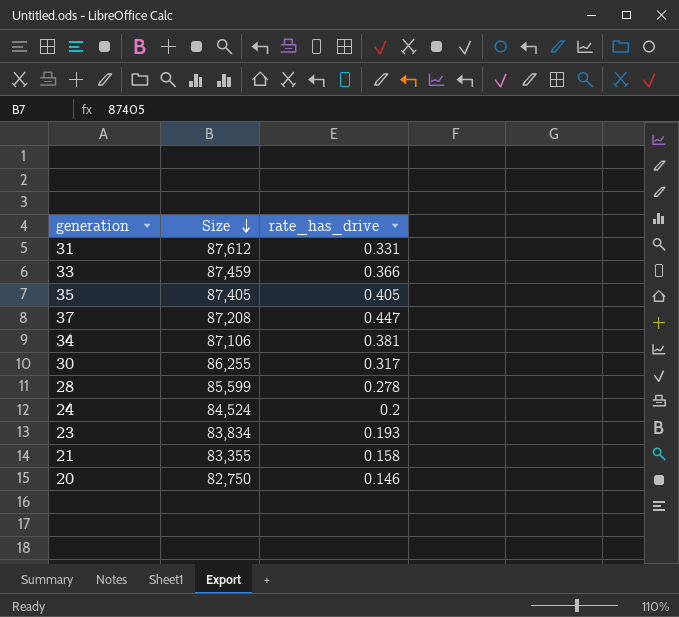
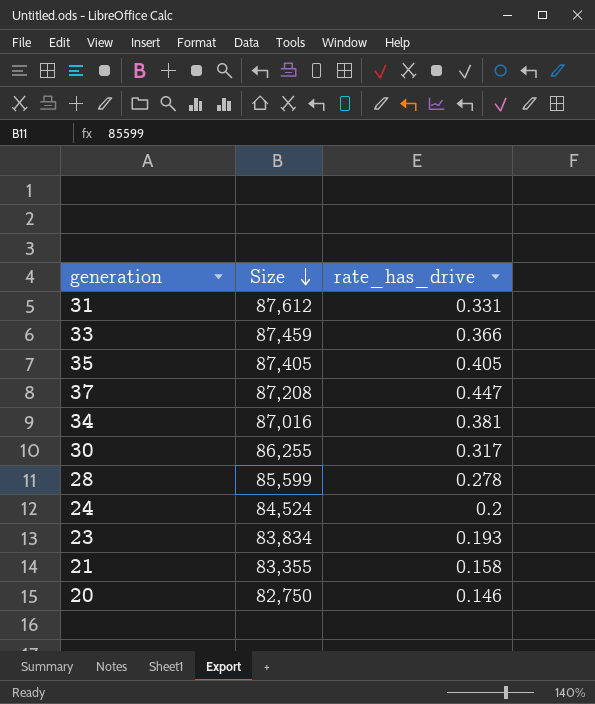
34 | Size: 87,106 -> 87,016

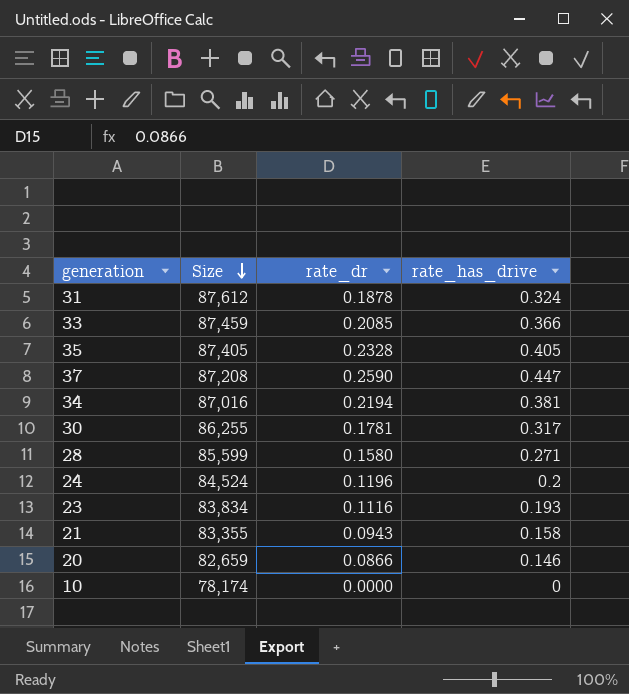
column rate_dr | position: none -> 3
31 | rate_has_drive: 0.331 -> 0.324
28 | rate_has_drive: 0.278 -> 0.271
20 | Size: 82,750 -> 82,659
row 10: none -> 78,174 | 0.0000 | 0

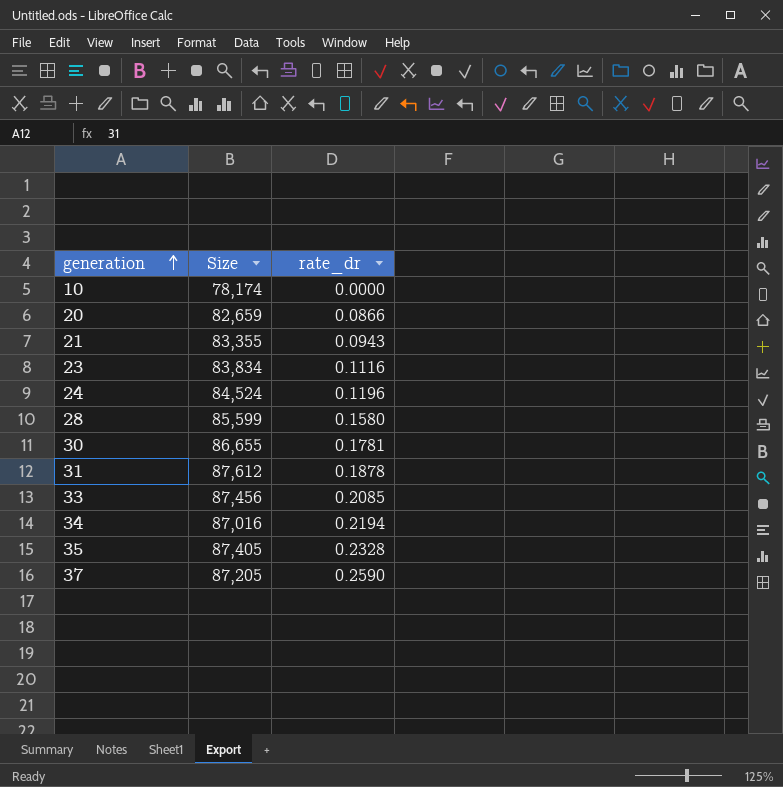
row order: Size descending -> generation ascending
column rate_has_drive | position: 4 -> none
30 | Size: 86,255 -> 86,655
33 | Size: 87,459 -> 87,456
37 | Size: 87,208 -> 87,205

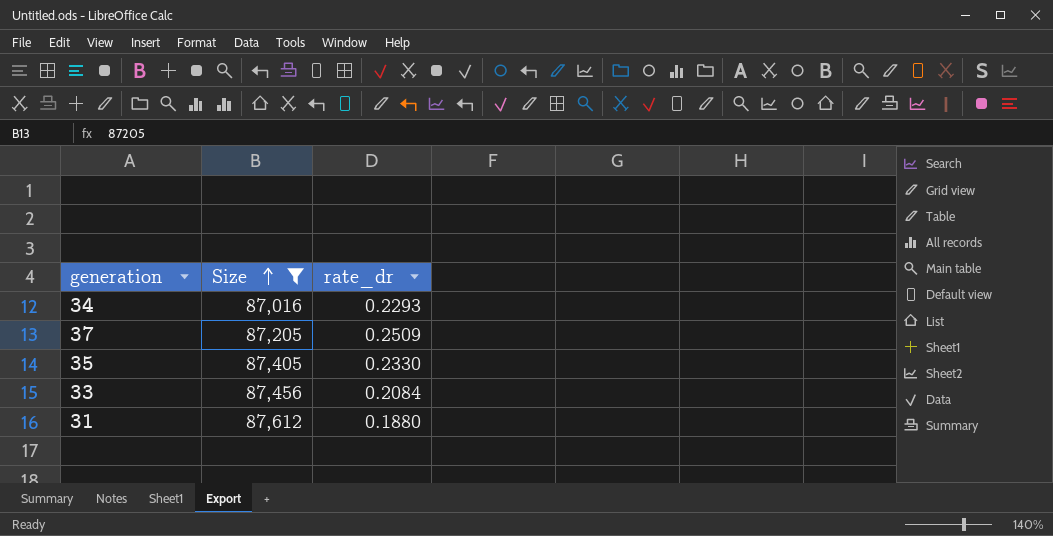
filter: none -> Size >= 87,016
row order: generation ascending -> Size ascending
34 | rate_dr: 0.2194 -> 0.2293
37 | rate_dr: 0.2590 -> 0.2509
35 | rate_dr: 0.2328 -> 0.2330
33 | rate_dr: 0.2085 -> 0.2084
31 | rate_dr: 0.1878 -> 0.1880

